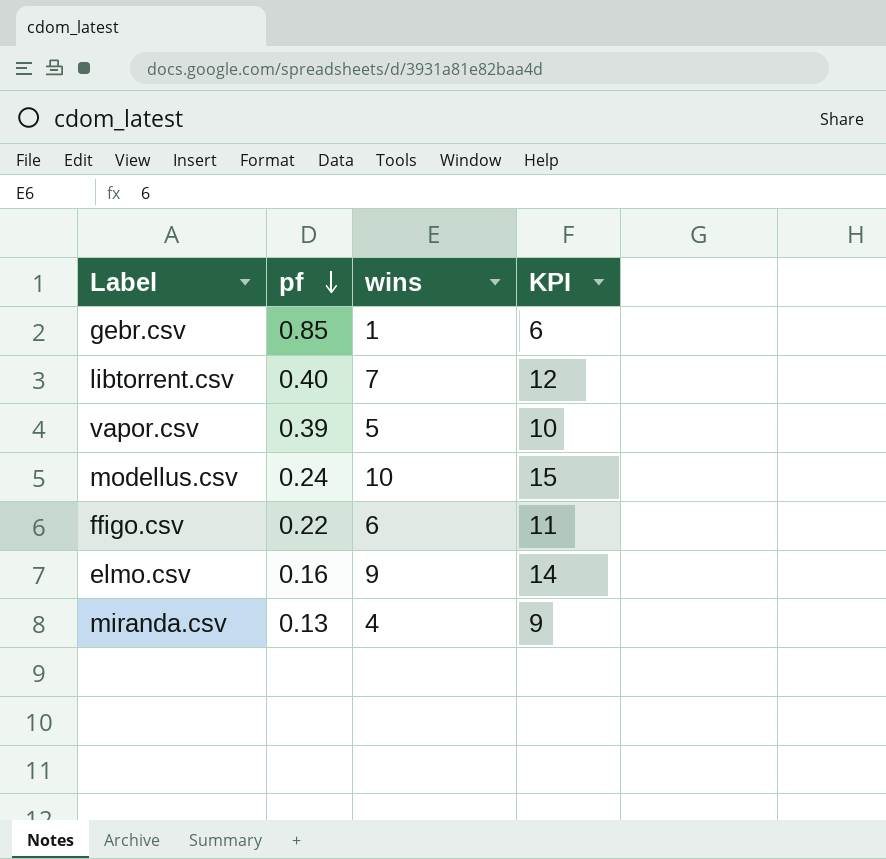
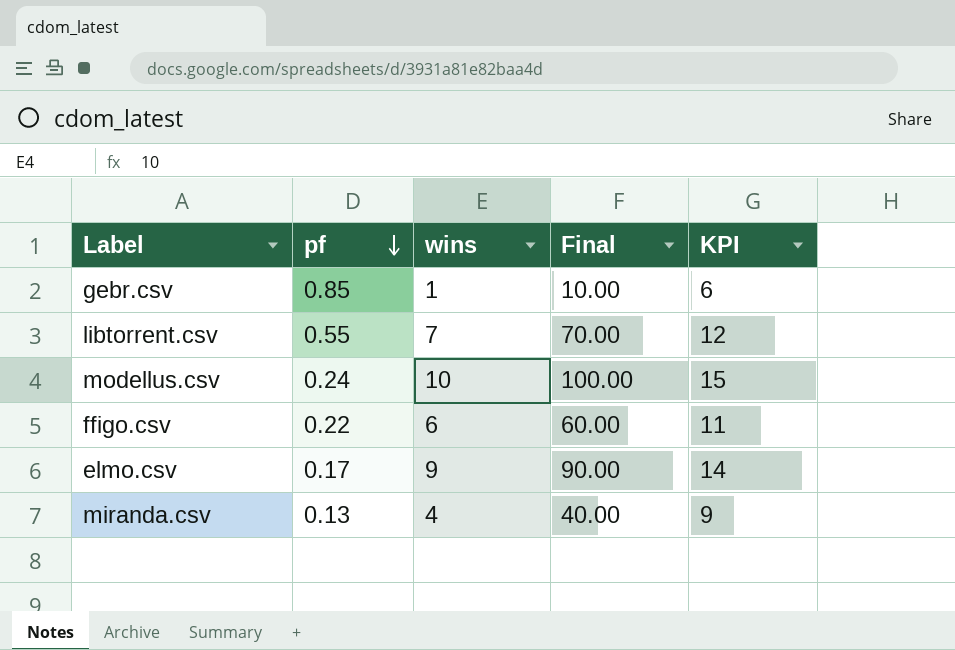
column Final | formula: none -> [wins] * 10
row vapor.csv: 0.39 | 5 | 10 -> none
libtorrent.csv | pf: 0.40 -> 0.55
elmo.csv | pf: 0.16 -> 0.17

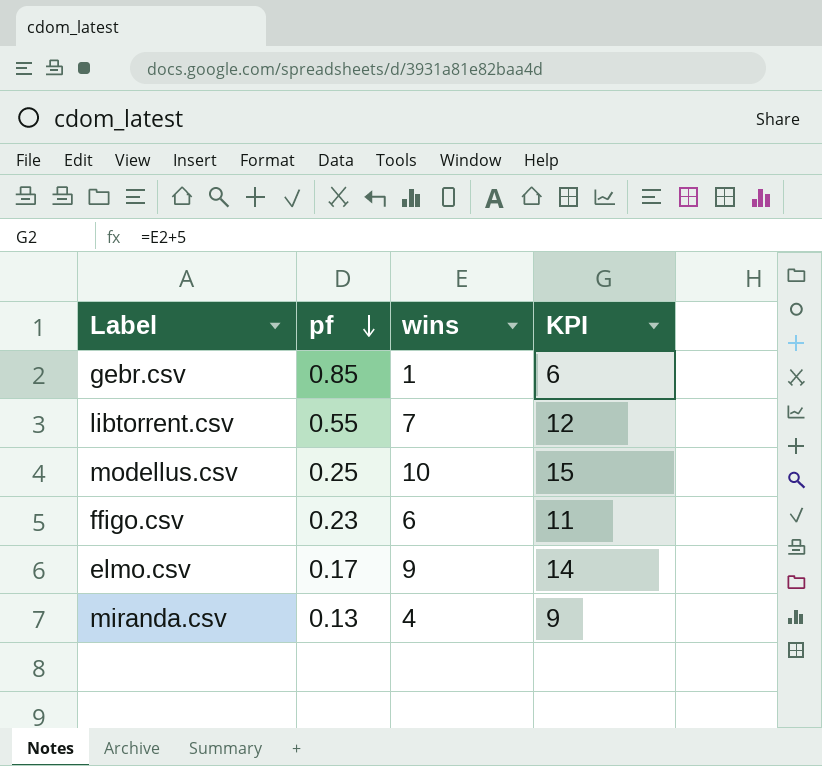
column Final | formula: [wins] * 10 -> none
modellus.csv | pf: 0.24 -> 0.25
ffigo.csv | pf: 0.22 -> 0.23

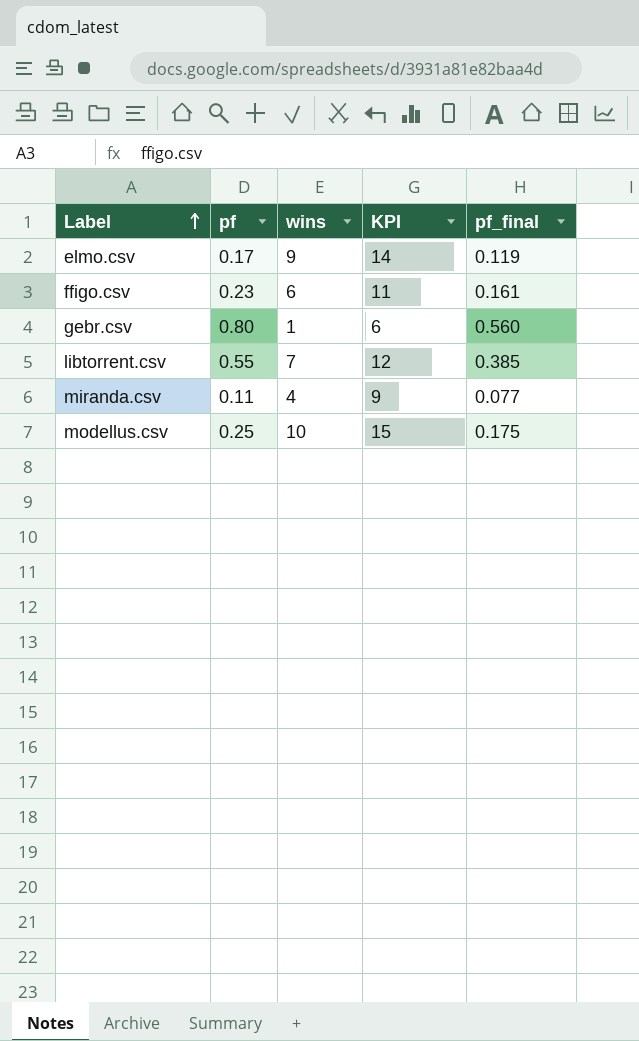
row order: pf descending -> Label ascending
column pf_final | formula: none -> [pf] * 0.7
gebr.csv | pf: 0.85 -> 0.80
miranda.csv | pf: 0.13 -> 0.11

